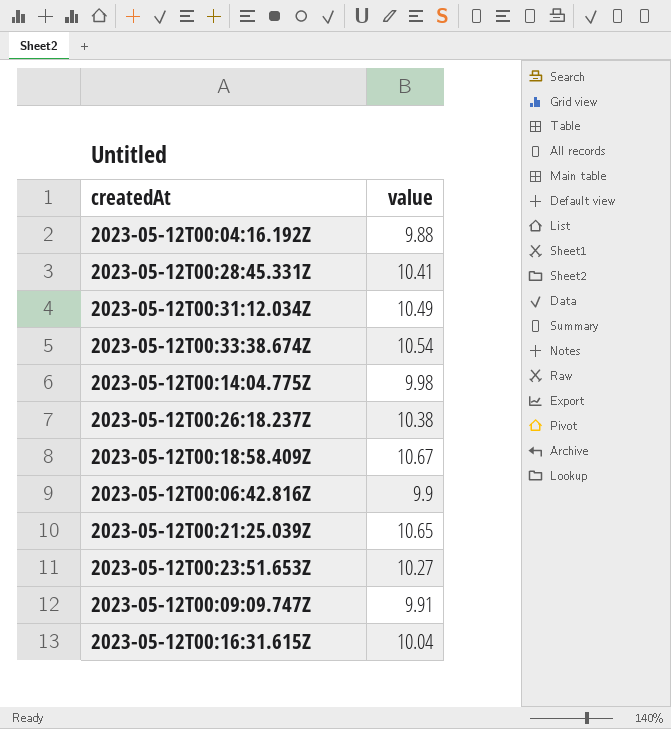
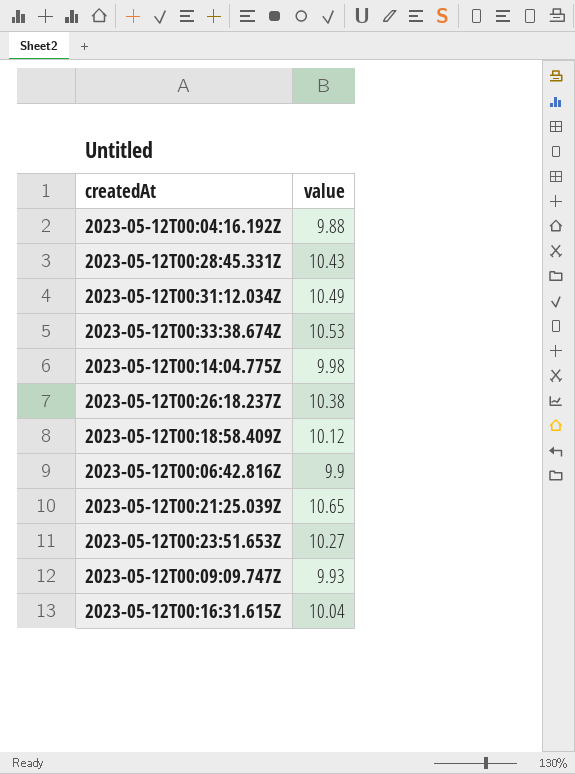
2023-05-12T00:28:45.331Z | value: 10.41 -> 10.43
2023-05-12T00:33:38.674Z | value: 10.54 -> 10.53
2023-05-12T00:18:58.409Z | value: 10.67 -> 10.12
2023-05-12T00:09:09.747Z | value: 9.91 -> 9.93

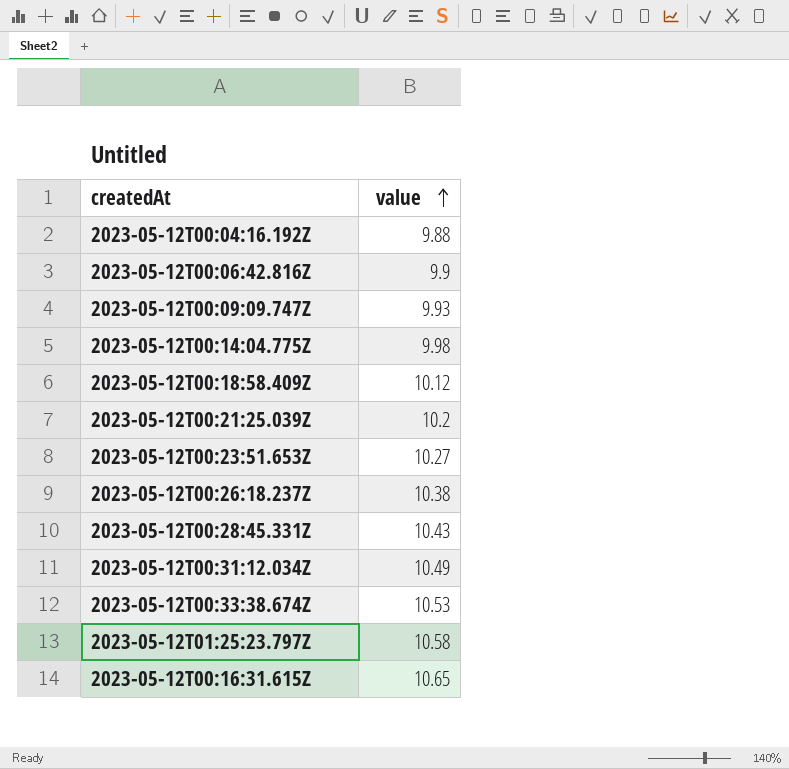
row order: none -> value ascending
2023-05-12T00:21:25.039Z | value: 10.65 -> 10.2
row 2023-05-12T01:25:23.797Z: none -> 10.58
2023-05-12T00:16:31.615Z | value: 10.04 -> 10.65

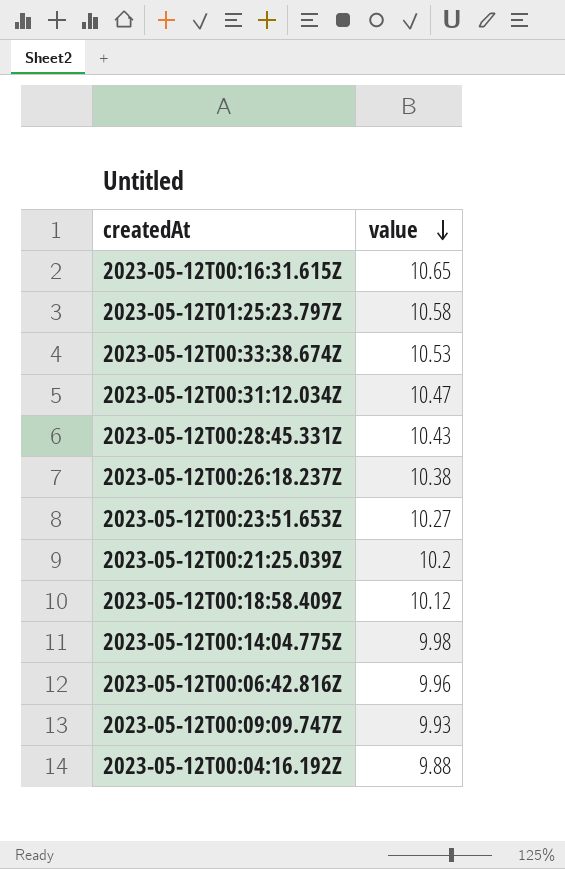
row order: value ascending -> value descending
2023-05-12T00:31:12.034Z | value: 10.49 -> 10.47
2023-05-12T00:06:42.816Z | value: 9.9 -> 9.96

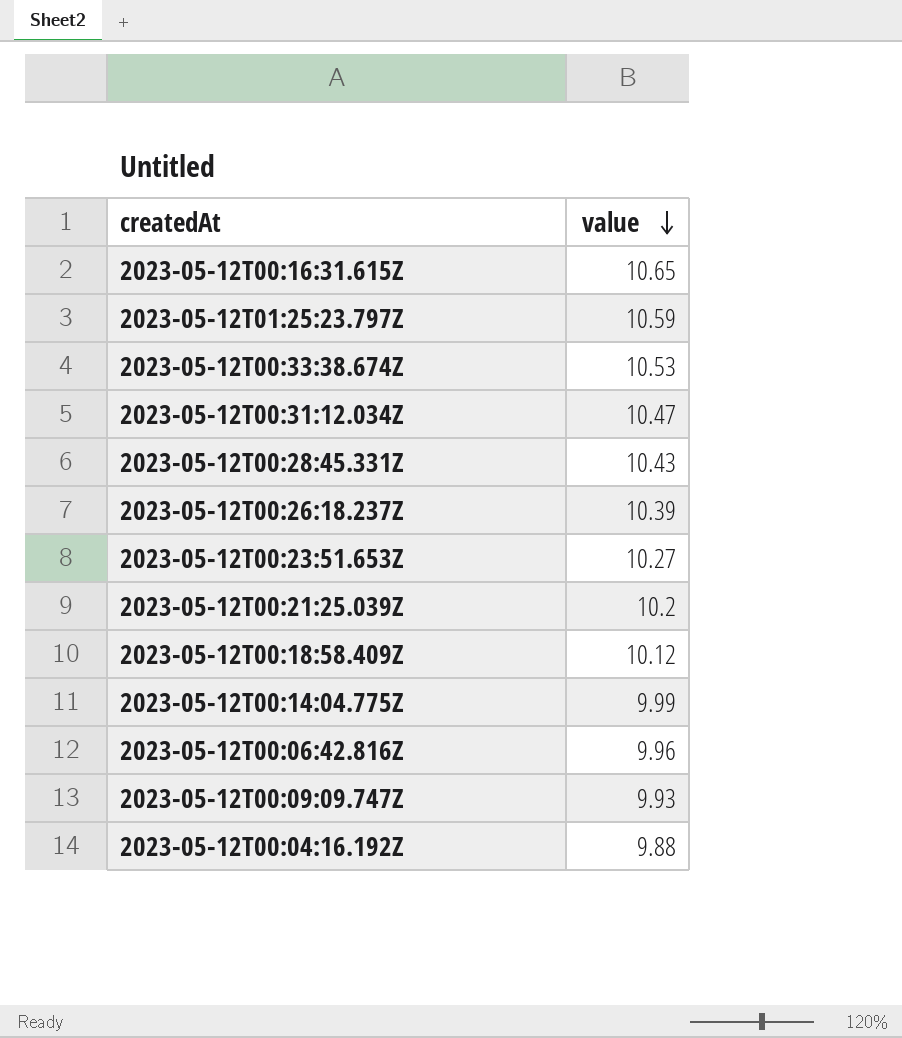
2023-05-12T01:25:23.797Z | value: 10.58 -> 10.59
2023-05-12T00:26:18.237Z | value: 10.38 -> 10.39
2023-05-12T00:14:04.775Z | value: 9.98 -> 9.99

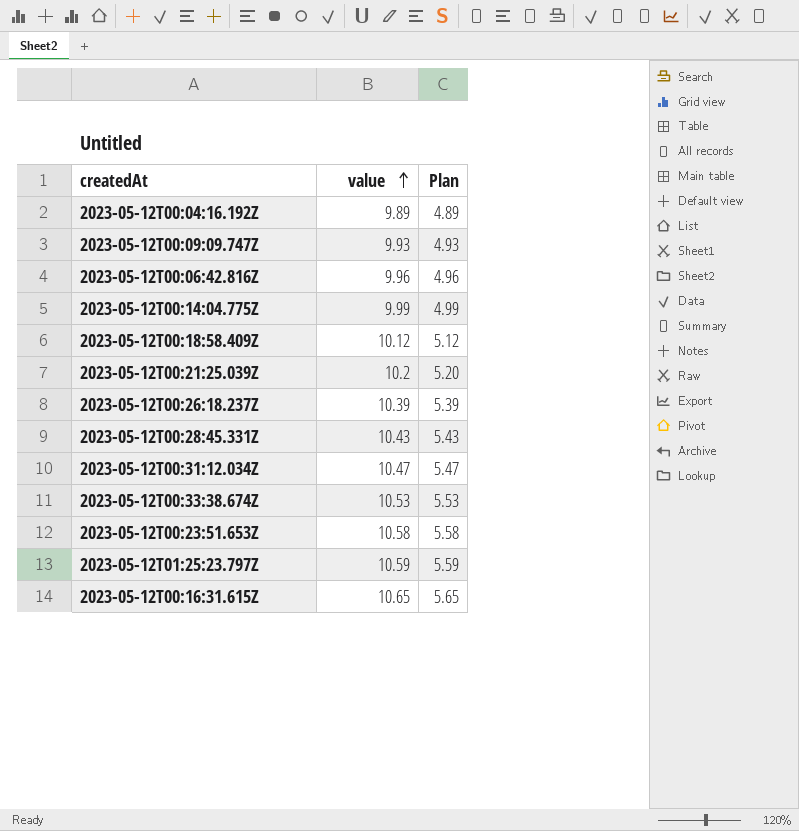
row order: value descending -> value ascending
column Plan | formula: none -> [value] - 5
2023-05-12T00:04:16.192Z | value: 9.88 -> 9.89
2023-05-12T00:23:51.653Z | value: 10.27 -> 10.58

